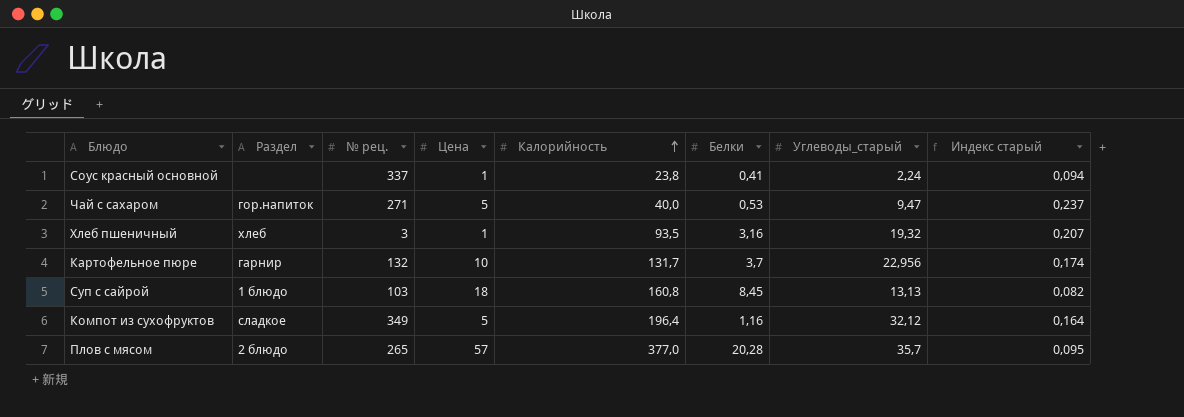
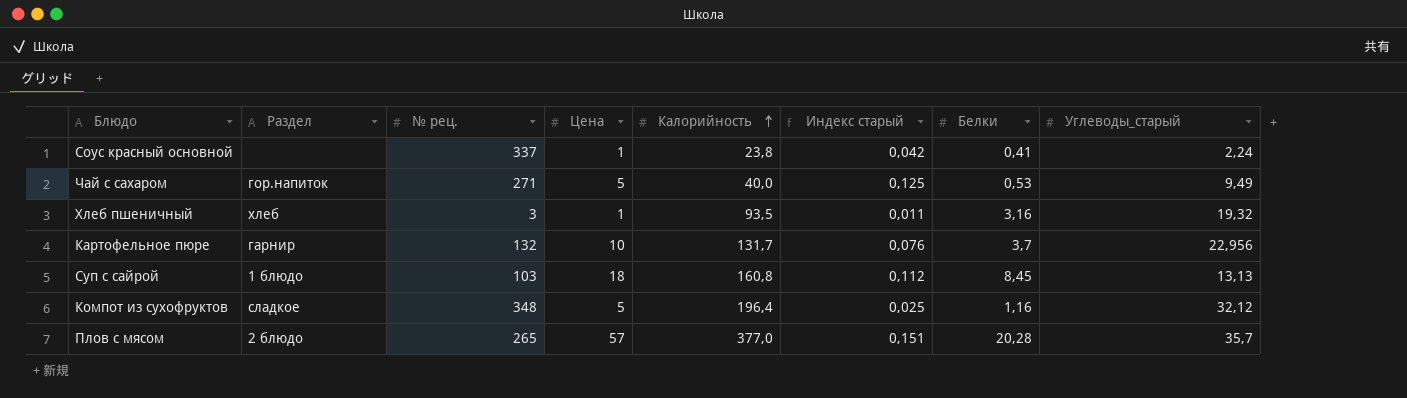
column Индекс старый | formula: [Углеводы_старый] / [Калорийность] -> [Цена] / [Калорийность]
column Индекс старый | position: 8 -> 6
Чай с сахаром | Углеводы_старый: 9,47 -> 9,49
Компот из сухофруктов | № рец.: 349 -> 348

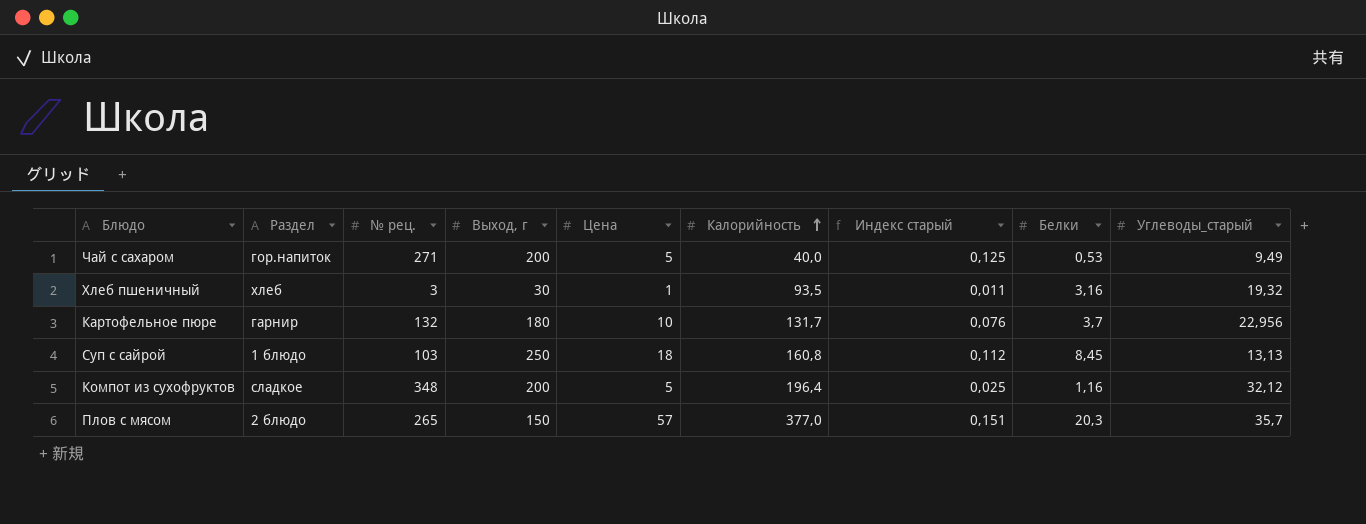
column Выход, г | position: none -> 4
row Соус красный основной: none | 337 | 1 | 23,8 | 0,042 | 0,41 | 2,24 -> none
Плов с мясом | Белки: 20,28 -> 20,3

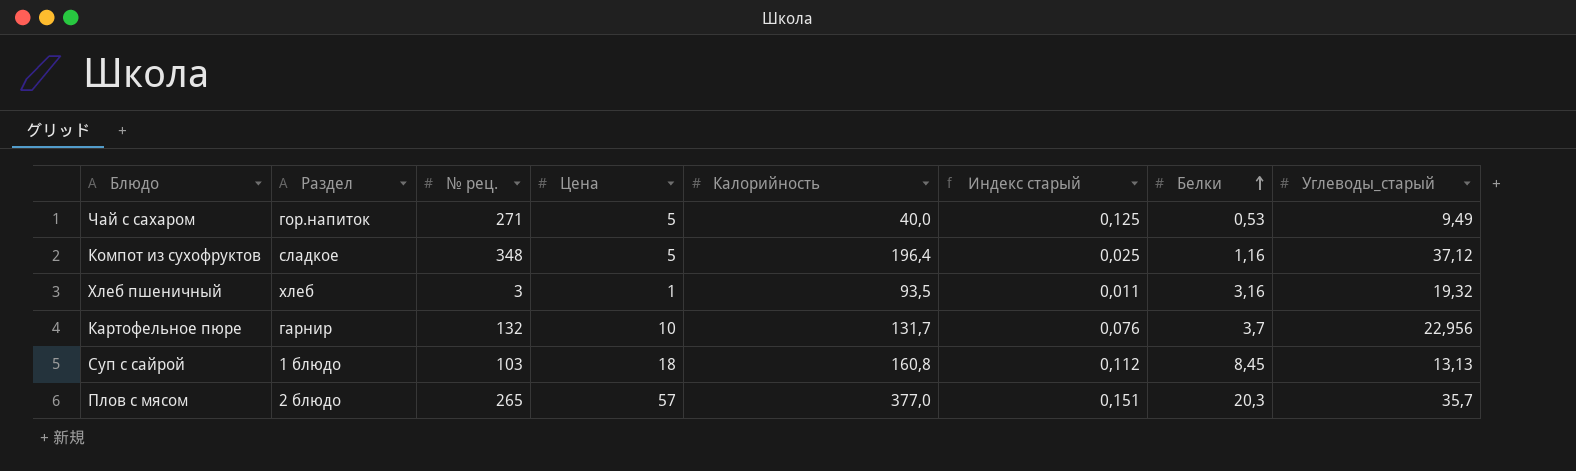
row order: Калорийность ascending -> Белки ascending
column Выход, г | position: 4 -> none
Компот из сухофруктов | Углеводы_старый: 32,12 -> 37,12

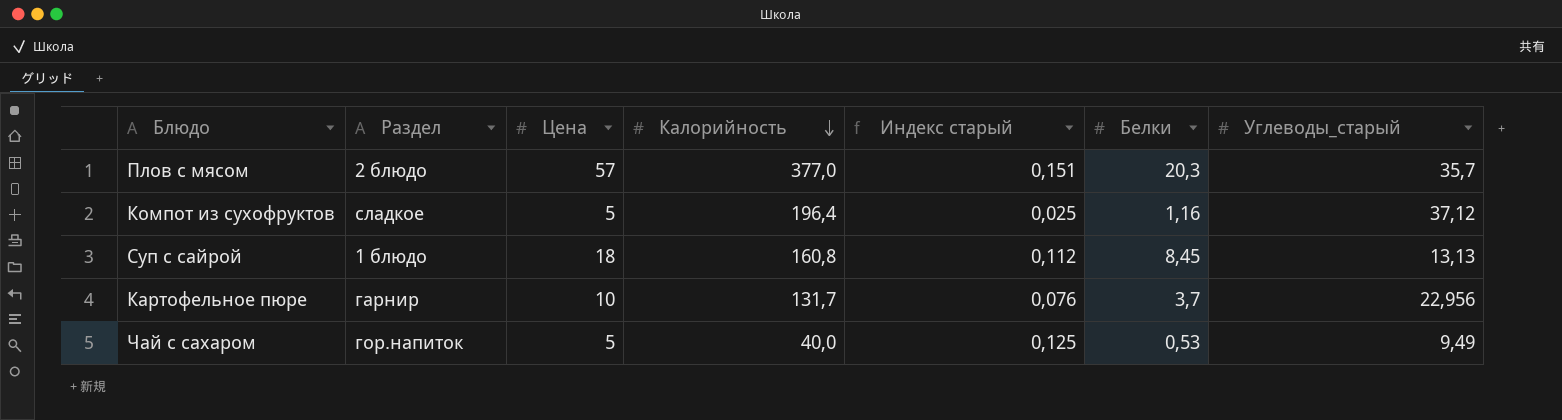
row order: Белки ascending -> Калорийность descending
column № рец. | position: 3 -> none
row Хлеб пшеничный: хлеб | 3 | 1 | 93,5 | 0,011 | 3,16 | 19,32 -> none

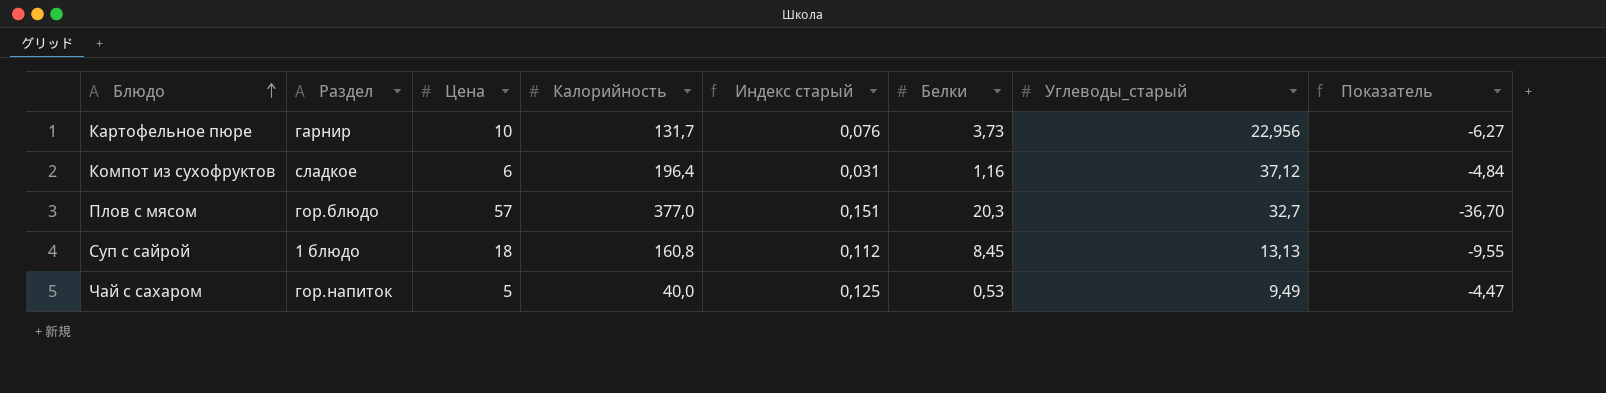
row order: Калорийность descending -> Блюдо ascending
column Показатель | formula: none -> [Белки] - [Цена]
Картофельное пюре | Белки: 3,7 -> 3,73
Компот из сухофруктов | Цена: 5 -> 6
Компот из сухофруктов | Индекс старый: 0,025 -> 0,031
Плов с мясом | Раздел: 2 блюдо -> гор.блюдо
Плов с мясом | Углеводы_старый: 35,7 -> 32,7

